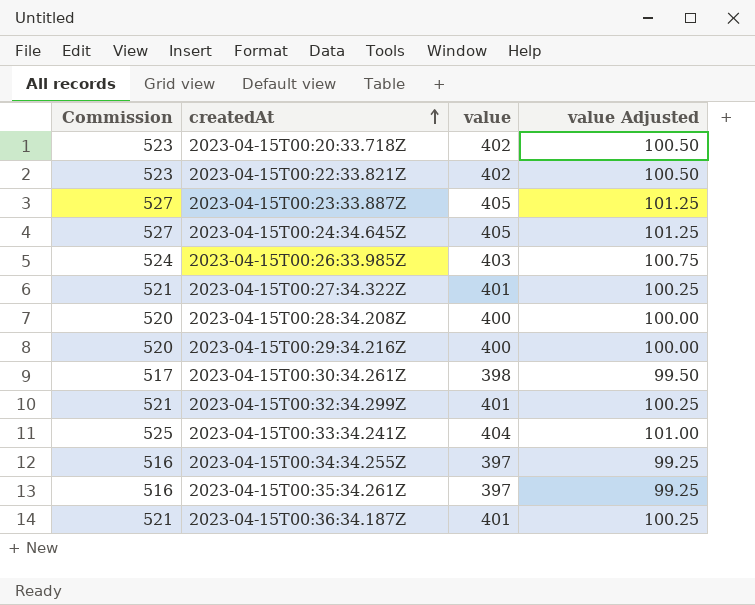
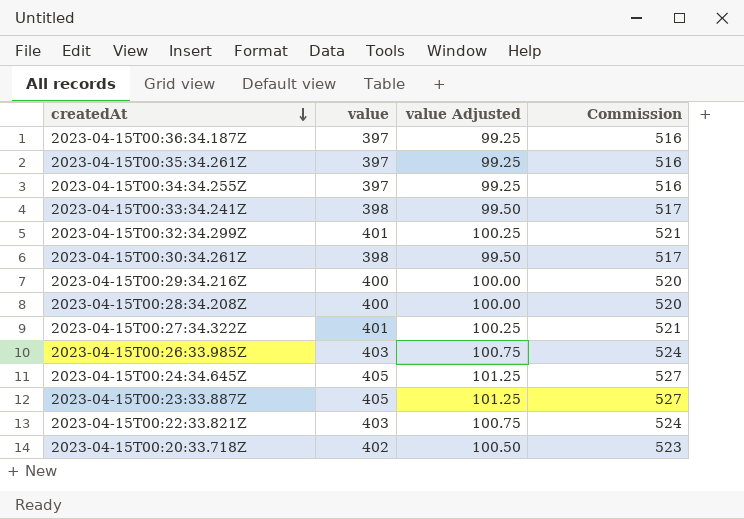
row order: createdAt ascending -> createdAt descending
column Commission | position: 1 -> 4
2023-04-15T00:36:34.187Z | value: 401 -> 397
2023-04-15T00:36:34.187Z | value Adjusted: 100.25 -> 99.25
2023-04-15T00:36:34.187Z | Commission: 521 -> 516
2023-04-15T00:33:34.241Z | value: 404 -> 398
2023-04-15T00:33:34.241Z | value Adjusted: 101.00 -> 99.50
2023-04-15T00:33:34.241Z | Commission: 525 -> 517
2023-04-15T00:22:33.821Z | value: 402 -> 403
2023-04-15T00:22:33.821Z | value Adjusted: 100.50 -> 100.75
2023-04-15T00:22:33.821Z | Commission: 523 -> 524

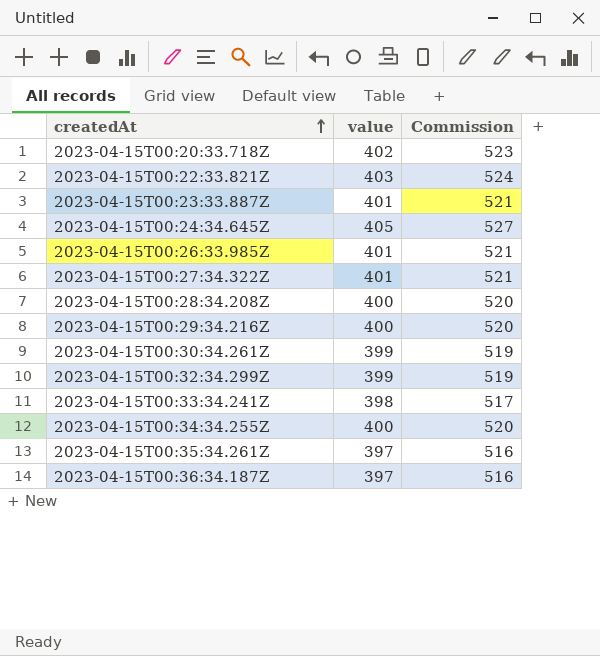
row order: createdAt descending -> createdAt ascending
column value Adjusted | formula: [value] * 0.25 -> none
2023-04-15T00:23:33.887Z | value: 405 -> 401
2023-04-15T00:23:33.887Z | Commission: 527 -> 521
2023-04-15T00:26:33.985Z | value: 403 -> 401
2023-04-15T00:26:33.985Z | Commission: 524 -> 521
2023-04-15T00:30:34.261Z | value: 398 -> 399
2023-04-15T00:30:34.261Z | Commission: 517 -> 519
2023-04-15T00:32:34.299Z | value: 401 -> 399
2023-04-15T00:32:34.299Z | Commission: 521 -> 519
2023-04-15T00:34:34.255Z | value: 397 -> 400
2023-04-15T00:34:34.255Z | Commission: 516 -> 520

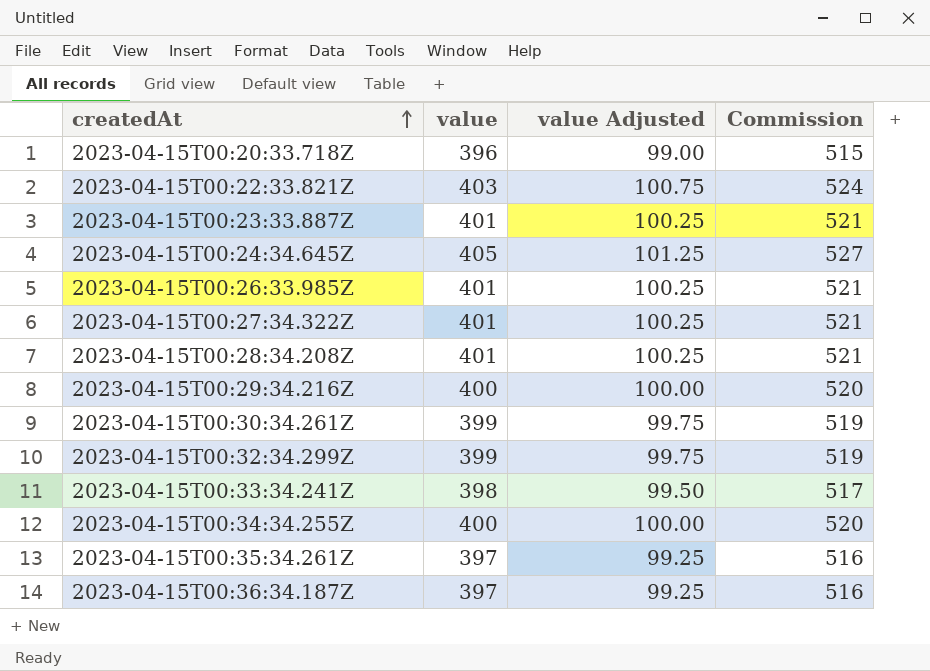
column value Adjusted | formula: none -> [value] * 0.25
2023-04-15T00:20:33.718Z | value: 402 -> 396
2023-04-15T00:20:33.718Z | Commission: 523 -> 515
2023-04-15T00:28:34.208Z | value: 400 -> 401
2023-04-15T00:28:34.208Z | Commission: 520 -> 521

